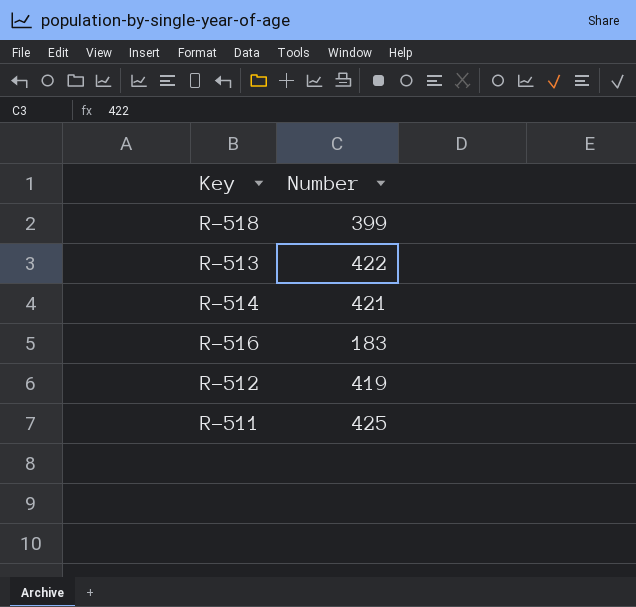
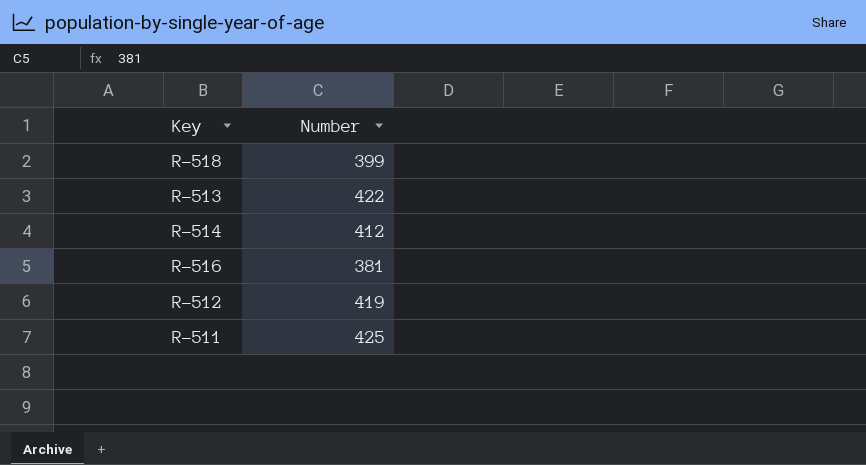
R-514 | Number: 421 -> 412
R-516 | Number: 183 -> 381

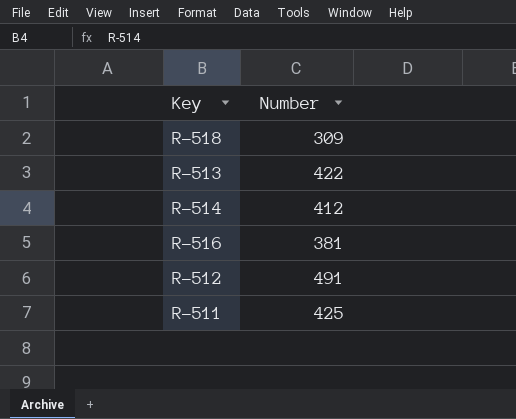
R-518 | Number: 399 -> 309
R-512 | Number: 419 -> 491

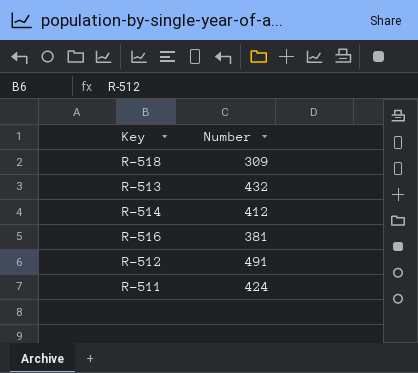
R-513 | Number: 422 -> 432
R-511 | Number: 425 -> 424

